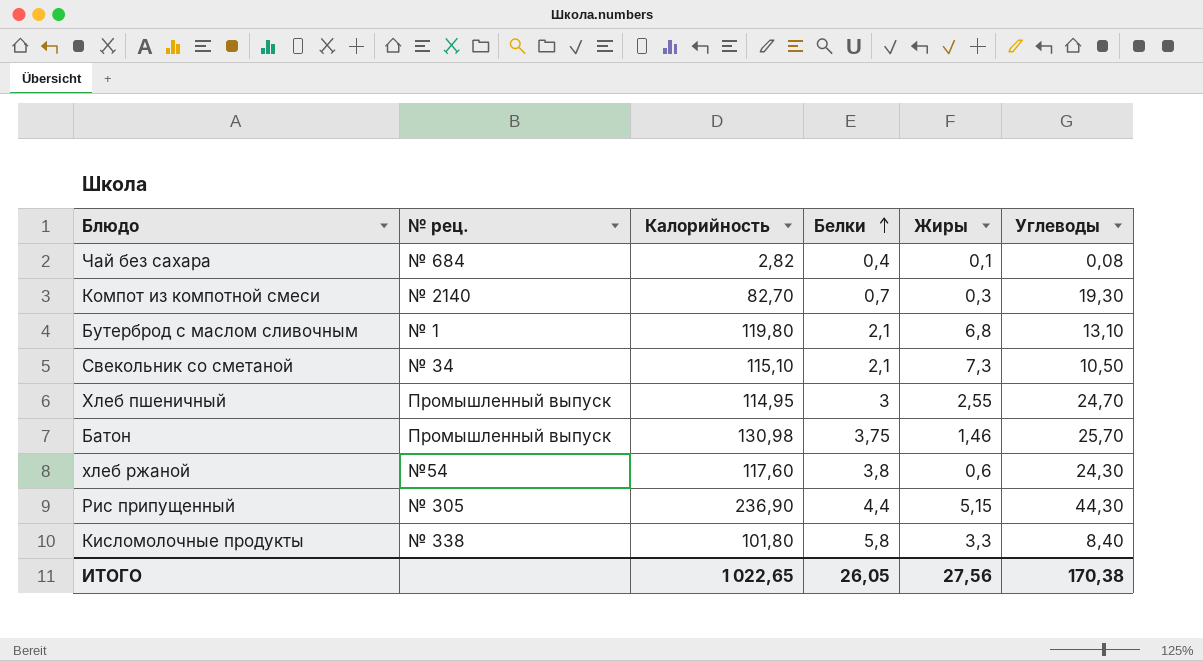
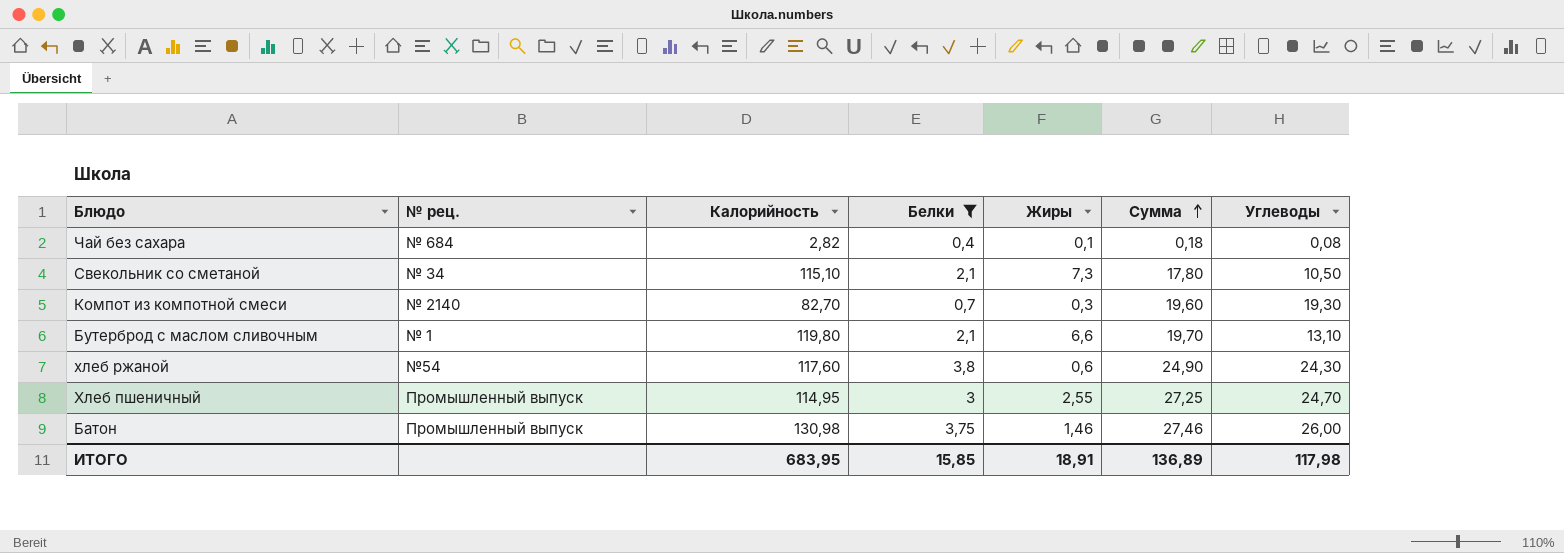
filter: none -> Белки <= 3,8
row order: Белки ascending -> Сумма ascending
column Сумма | formula: none -> [Жиры] + [Углеводы]
Бутерброд с маслом сливочным | Жиры: 6,8 -> 6,6
Батон | Углеводы: 25,70 -> 26,00
ИТОГО | Калорийность: 1 022,65 -> 683,95
ИТОГО | Белки: 26,05 -> 15,85
ИТОГО | Жиры: 27,56 -> 18,91
ИТОГО | Углеводы: 170,38 -> 117,98

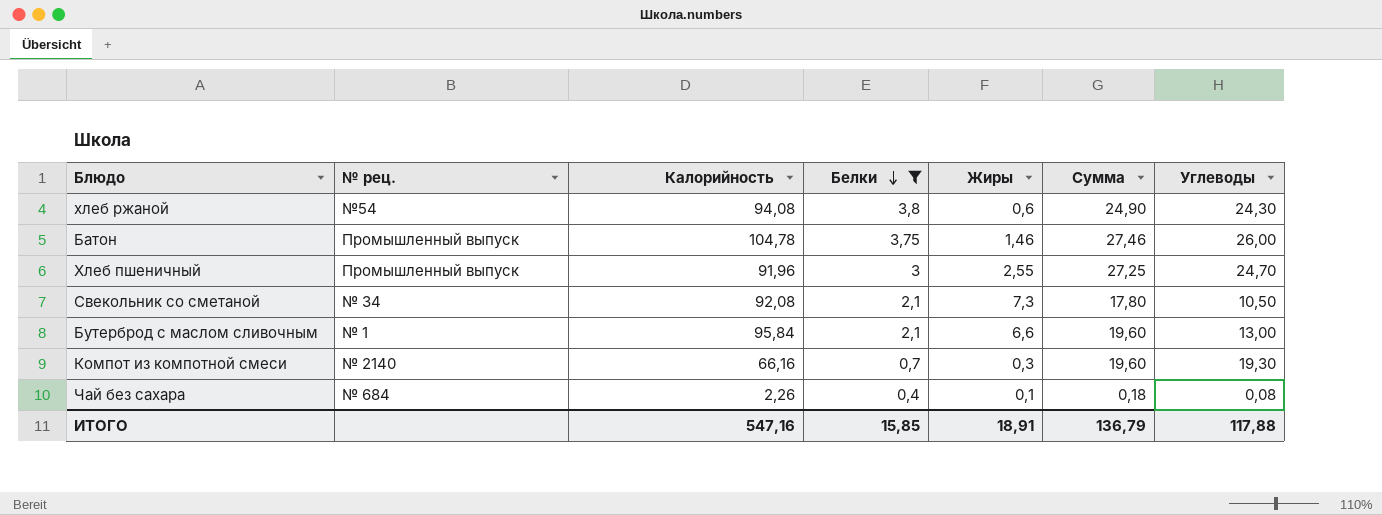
row order: Сумма ascending -> Белки descending
хлеб ржаной | Калорийность: 117,60 -> 94,08
Батон | Калорийность: 130,98 -> 104,78
Хлеб пшеничный | Калорийность: 114,95 -> 91,96
Свекольник со сметаной | Калорийность: 115,10 -> 92,08
Бутерброд с маслом сливочным | Калорийность: 119,80 -> 95,84
Бутерброд с маслом сливочным | Сумма: 19,70 -> 19,60
Бутерброд с маслом сливочным | Углеводы: 13,10 -> 13,00
Компот из компотной смеси | Калорийность: 82,70 -> 66,16
Чай без сахара | Калорийность: 2,82 -> 2,26
ИТОГО | Калорийность: 683,95 -> 547,16
ИТОГО | Сумма: 136,89 -> 136,79
ИТОГО | Углеводы: 117,98 -> 117,88

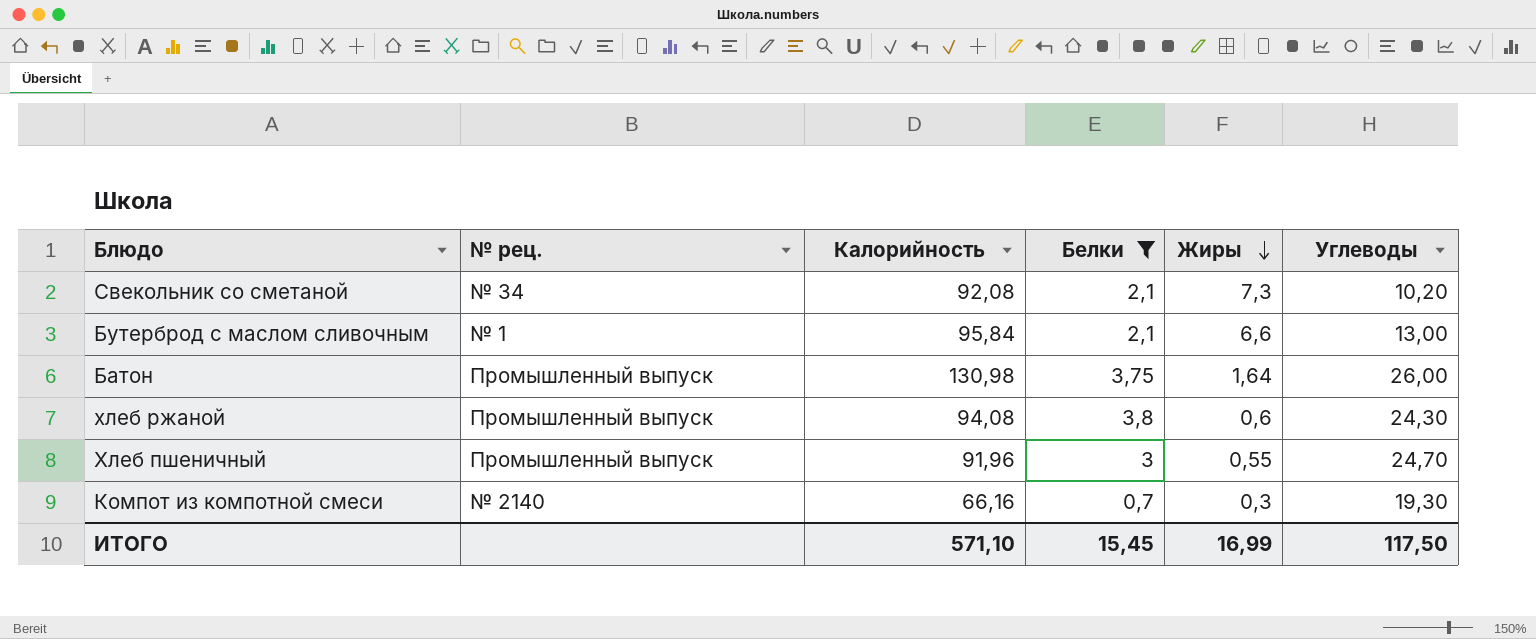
row order: Белки descending -> Жиры descending
column Сумма | formula: [Жиры] + [Углеводы] -> none
row Чай без сахара: № 684 | 2,26 | 0,4 | 0,1 | 0,18 | 0,08 -> none
Свекольник со сметаной | Углеводы: 10,50 -> 10,20
Батон | Калорийность: 104,78 -> 130,98
Батон | Жиры: 1,46 -> 1,64
хлеб ржаной | № рец.: №54 -> Промышленный выпуск
Хлеб пшеничный | Жиры: 2,55 -> 0,55
ИТОГО | Калорийность: 547,16 -> 571,10
ИТОГО | Белки: 15,85 -> 15,45
ИТОГО | Жиры: 18,91 -> 16,99
ИТОГО | Углеводы: 117,88 -> 117,50

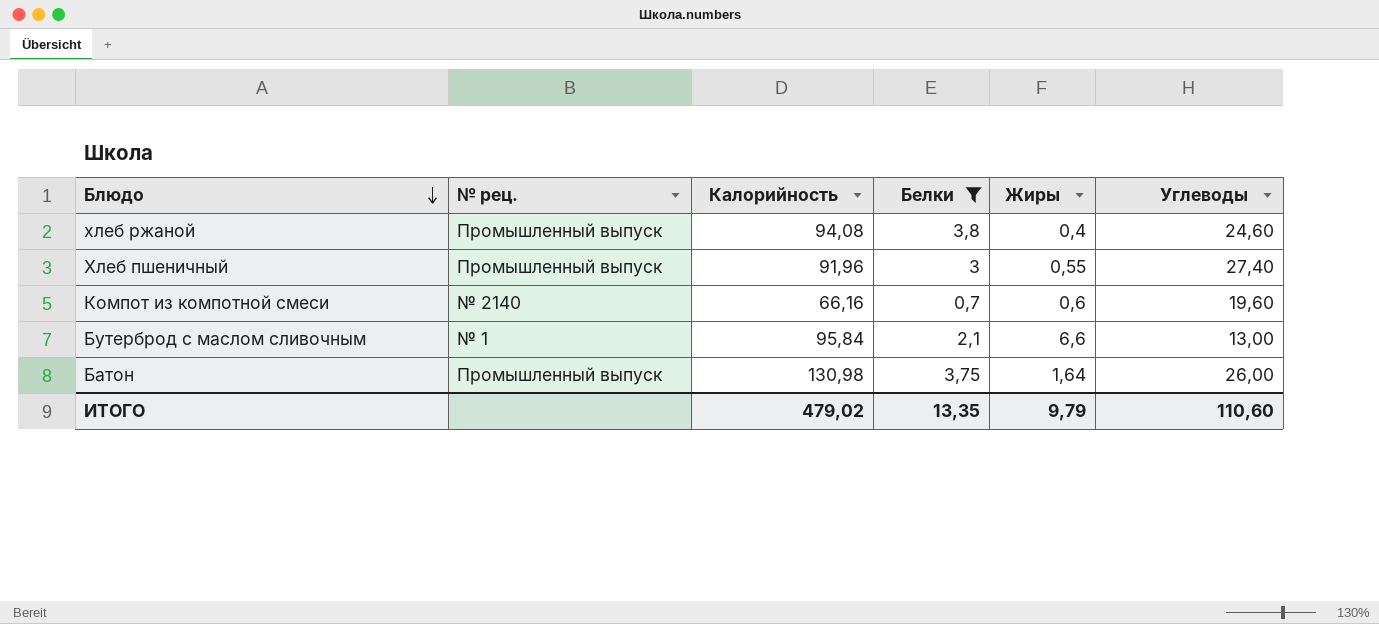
row order: Жиры descending -> Блюдо descending
row Свекольник со сметаной: № 34 | 92,08 | 2,1 | 7,3 | 10,20 -> none
хлеб ржаной | Жиры: 0,6 -> 0,4
хлеб ржаной | Углеводы: 24,30 -> 24,60
Хлеб пшеничный | Углеводы: 24,70 -> 27,40
Компот из компотной смеси | Жиры: 0,3 -> 0,6
Компот из компотной смеси | Углеводы: 19,30 -> 19,60
ИТОГО | Калорийность: 571,10 -> 479,02
ИТОГО | Белки: 15,45 -> 13,35
ИТОГО | Жиры: 16,99 -> 9,79
ИТОГО | Углеводы: 117,50 -> 110,60

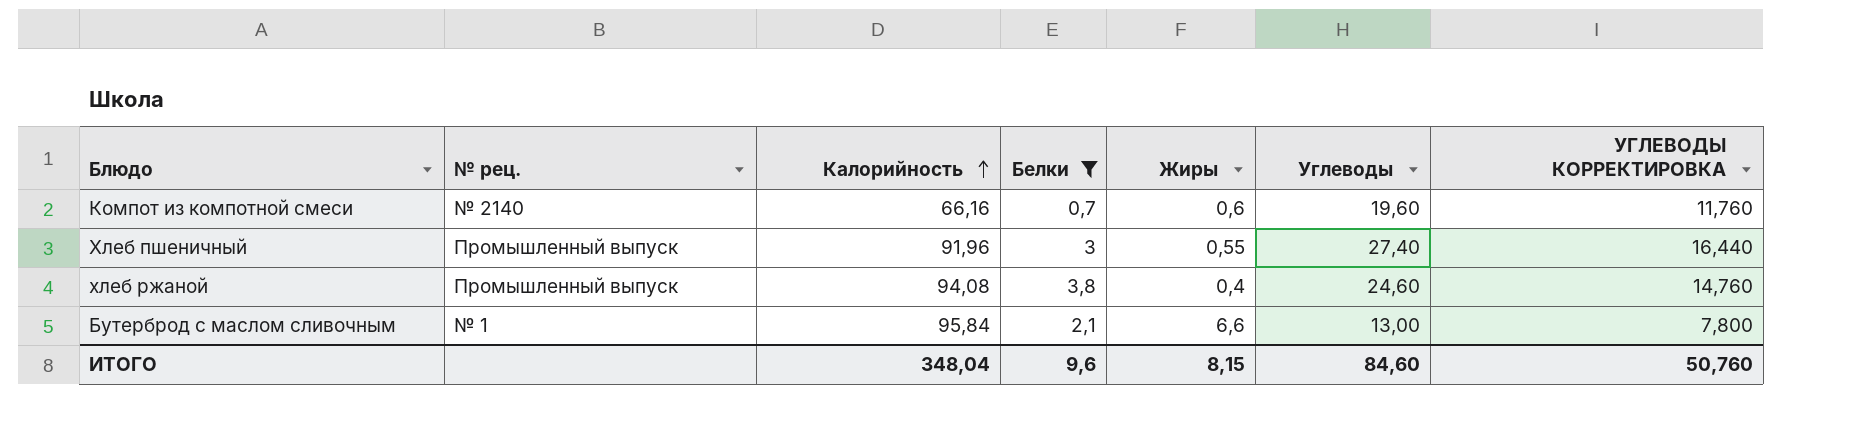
row order: Блюдо descending -> Калорийность ascending
column УГЛЕВОДЫ КОРРЕКТИРОВКА | formula: none -> [Углеводы] * 0,6
row Батон: Промышленный выпуск | 130,98 | 3,75 | 1,64 | 26,00 -> none
ИТОГО | Калорийность: 479,02 -> 348,04
ИТОГО | Белки: 13,35 -> 9,6
ИТОГО | Жиры: 9,79 -> 8,15
ИТОГО | Углеводы: 110,60 -> 84,60

